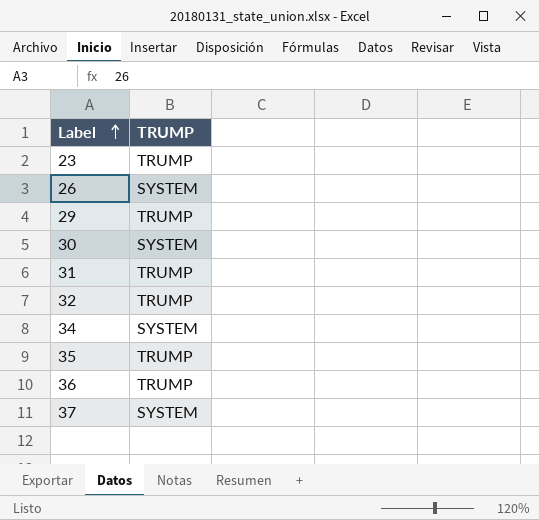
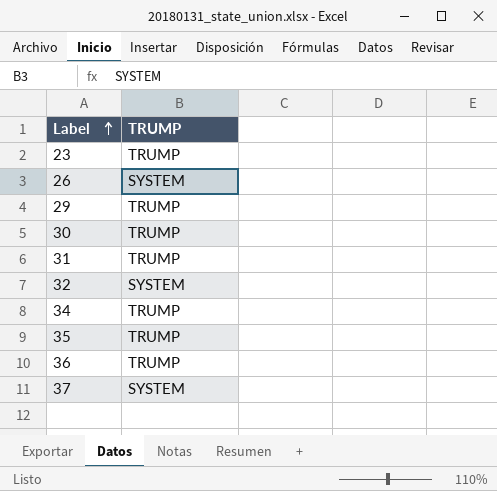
30 | TRUMP: SYSTEM -> TRUMP
32 | TRUMP: TRUMP -> SYSTEM
34 | TRUMP: SYSTEM -> TRUMP

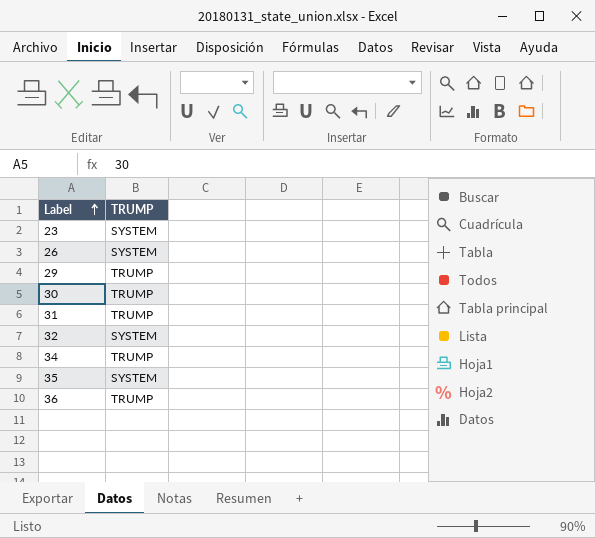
row 37: SYSTEM -> none
23 | TRUMP: TRUMP -> SYSTEM
35 | TRUMP: TRUMP -> SYSTEM

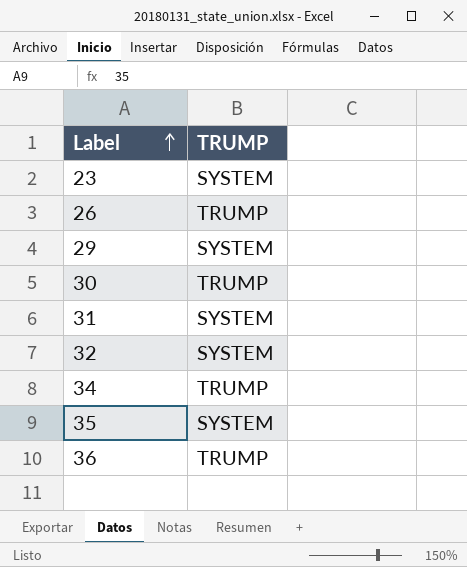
26 | TRUMP: SYSTEM -> TRUMP
29 | TRUMP: TRUMP -> SYSTEM
31 | TRUMP: TRUMP -> SYSTEM

